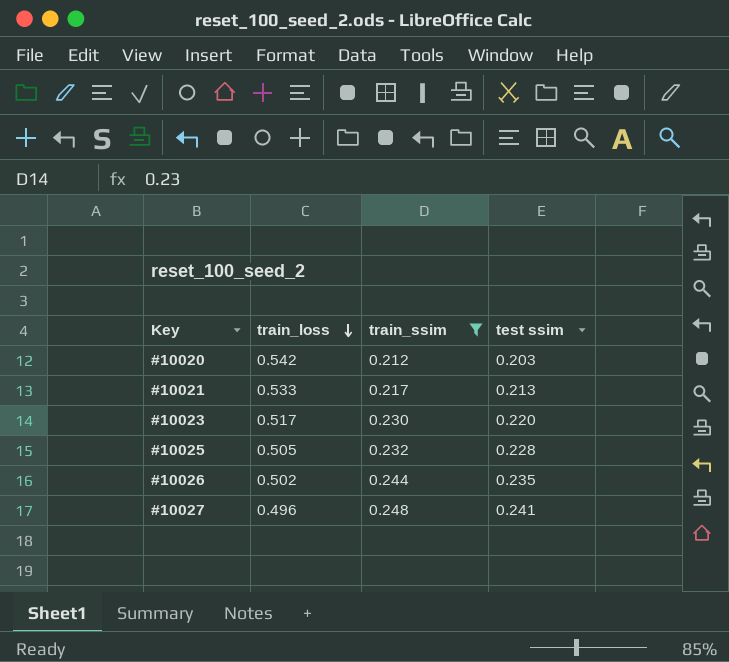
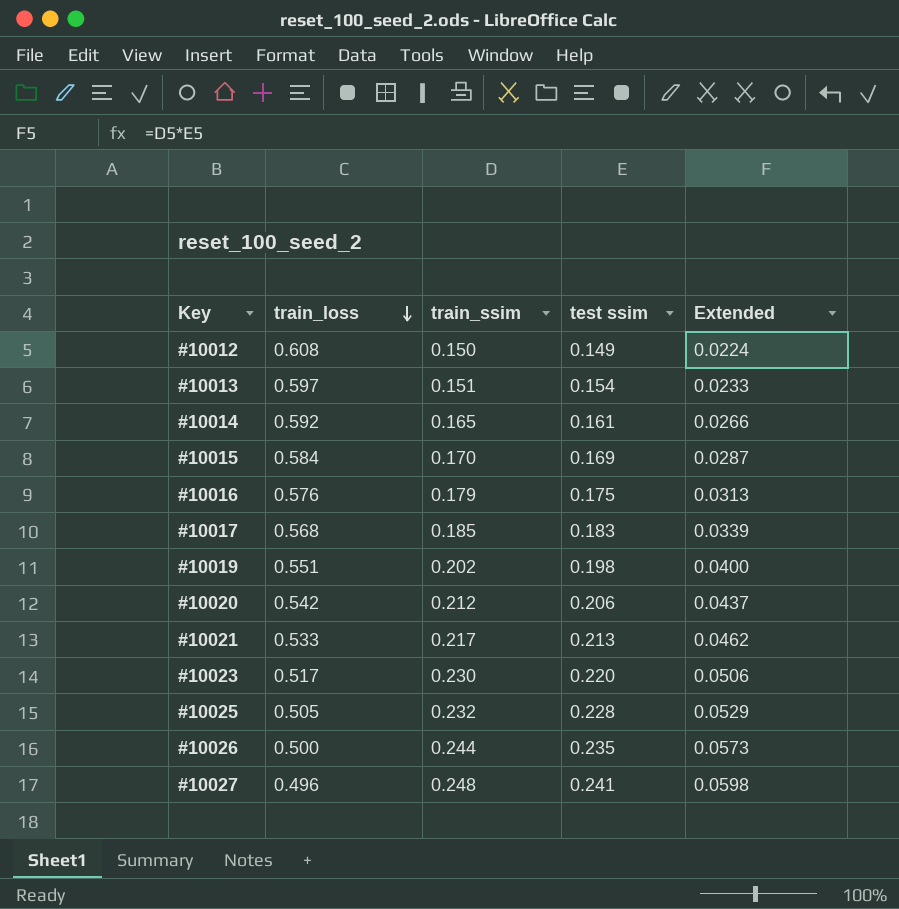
filter: train_ssim >= 0.212 -> none
column Extended | formula: none -> [train_ssim] * [test ssim]
#10020 | test ssim: 0.203 -> 0.206
#10026 | train_loss: 0.502 -> 0.500

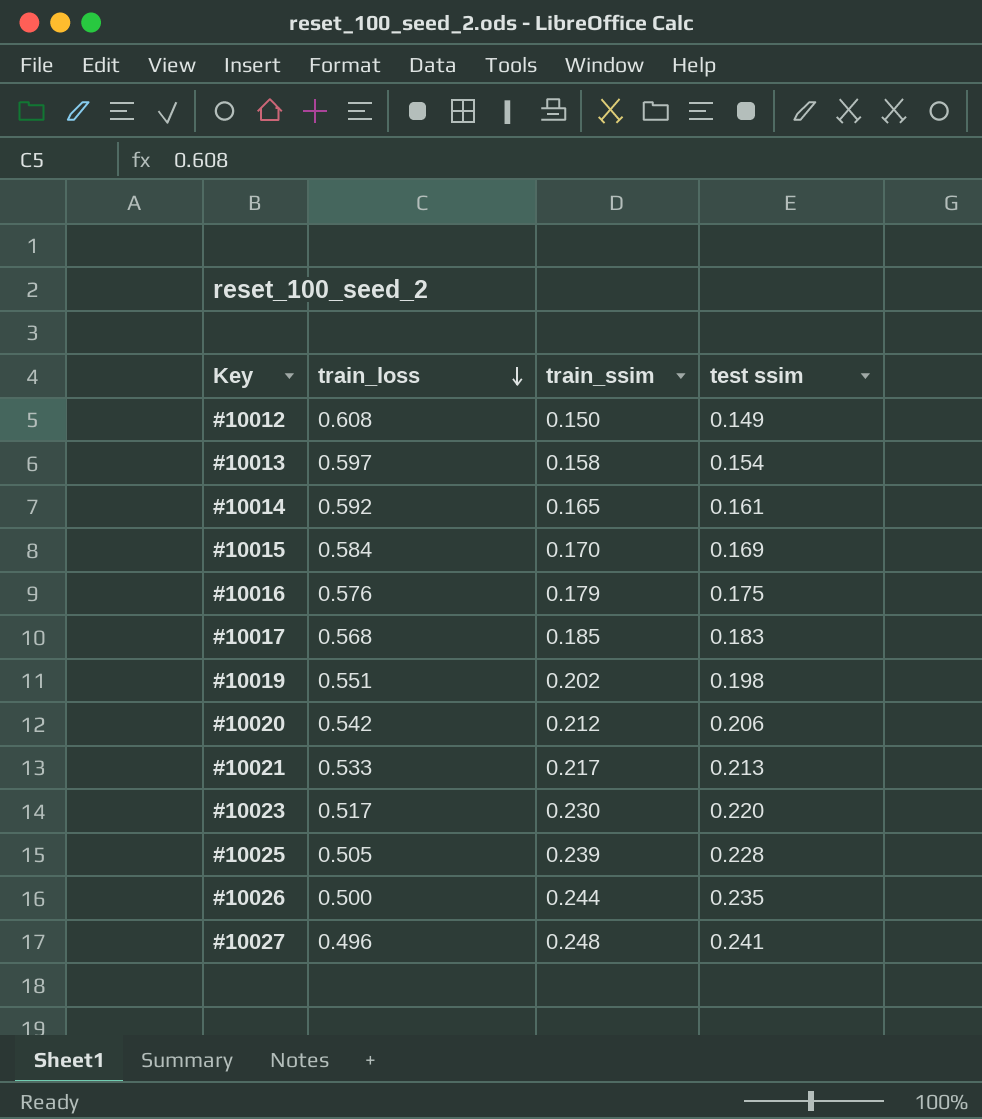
column Extended | formula: [train_ssim] * [test ssim] -> none
#10013 | train_ssim: 0.151 -> 0.158
#10025 | train_ssim: 0.232 -> 0.239

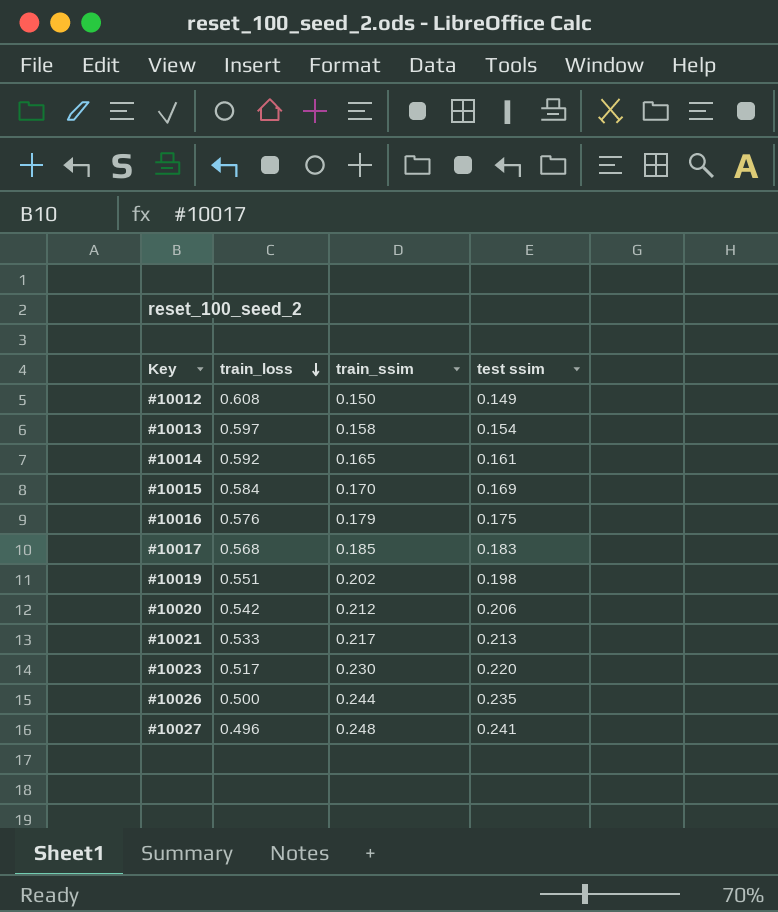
row #10025: 0.505 | 0.239 | 0.228 -> none

